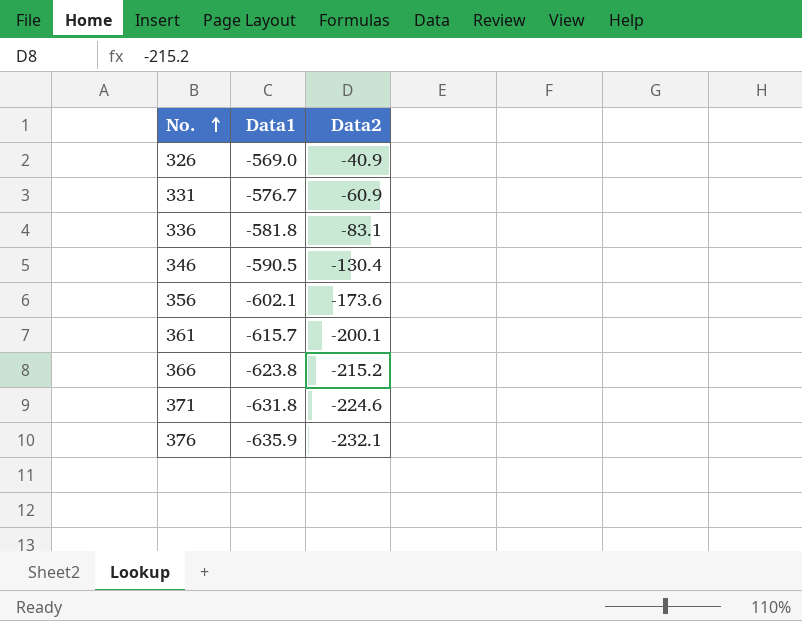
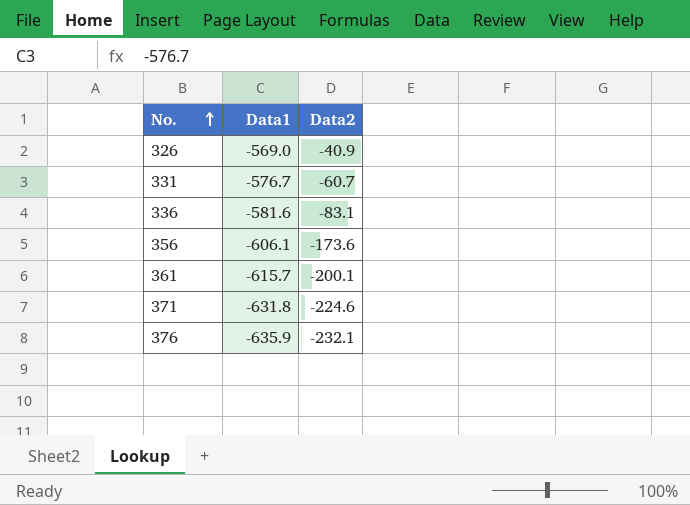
row 346: -590.5 | -130.4 -> none
row 366: -623.8 | -215.2 -> none
331 | Data2: -60.9 -> -60.7
336 | Data1: -581.8 -> -581.6
356 | Data1: -602.1 -> -606.1

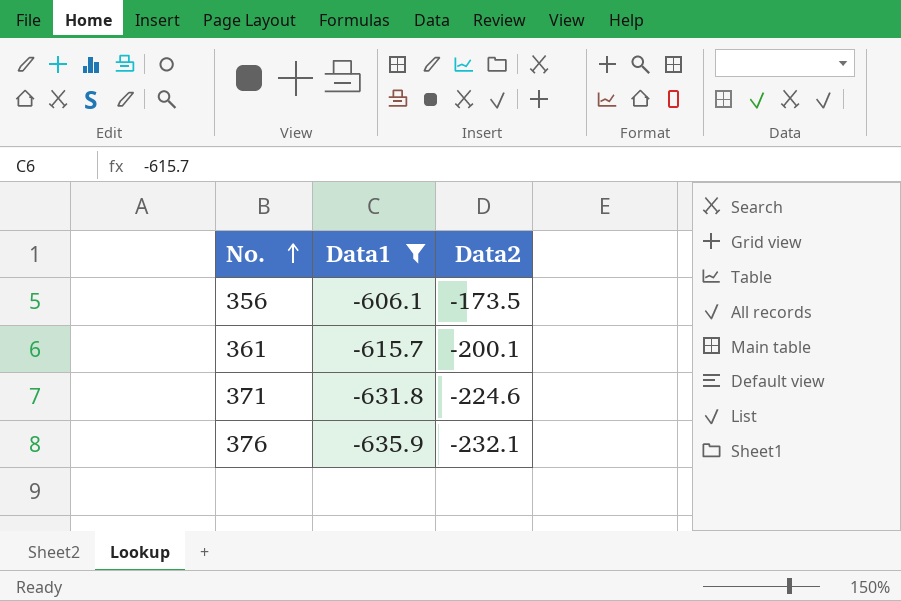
filter: none -> Data1 <= -606.1
356 | Data2: -173.6 -> -173.5

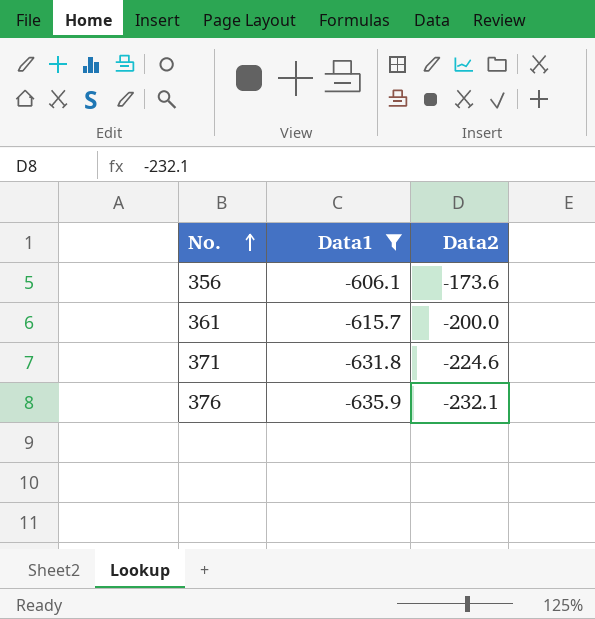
356 | Data2: -173.5 -> -173.6
361 | Data2: -200.1 -> -200.0

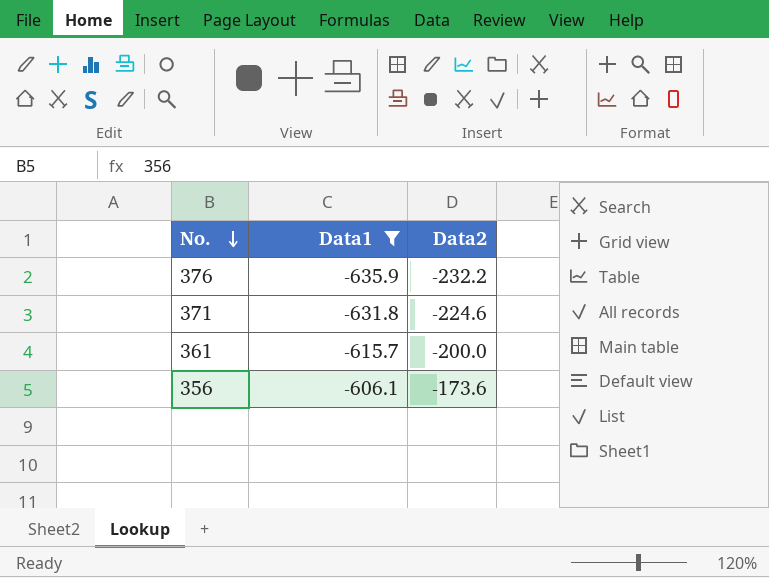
row order: No. ascending -> No. descending
376 | Data2: -232.1 -> -232.2

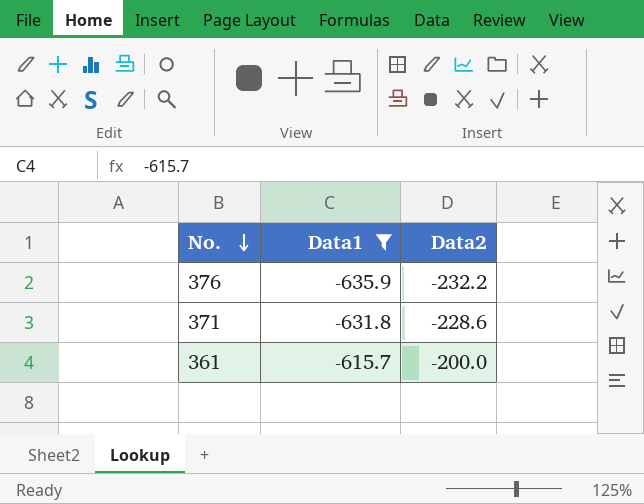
row 356: -606.1 | -173.6 -> none
371 | Data2: -224.6 -> -228.6

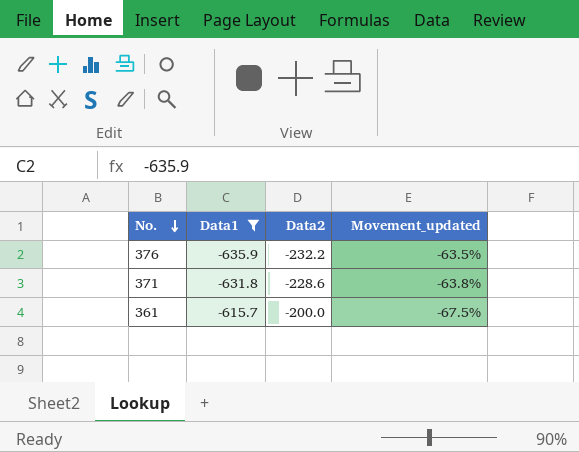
column Movement_updated | formula: none -> ([Data2] - [Data1]) / [Data1]

